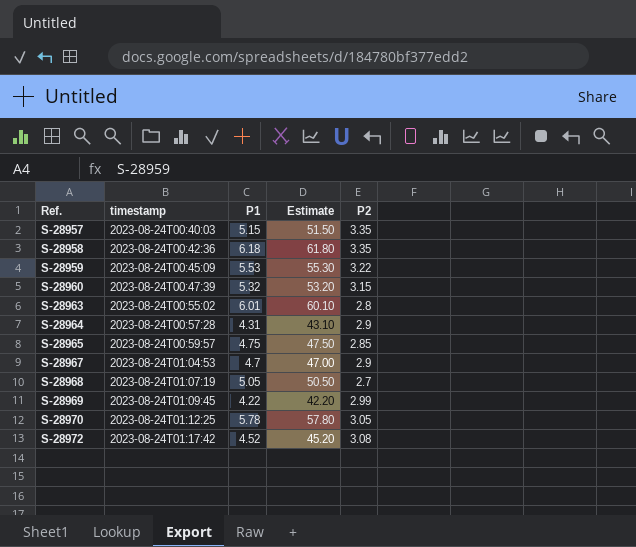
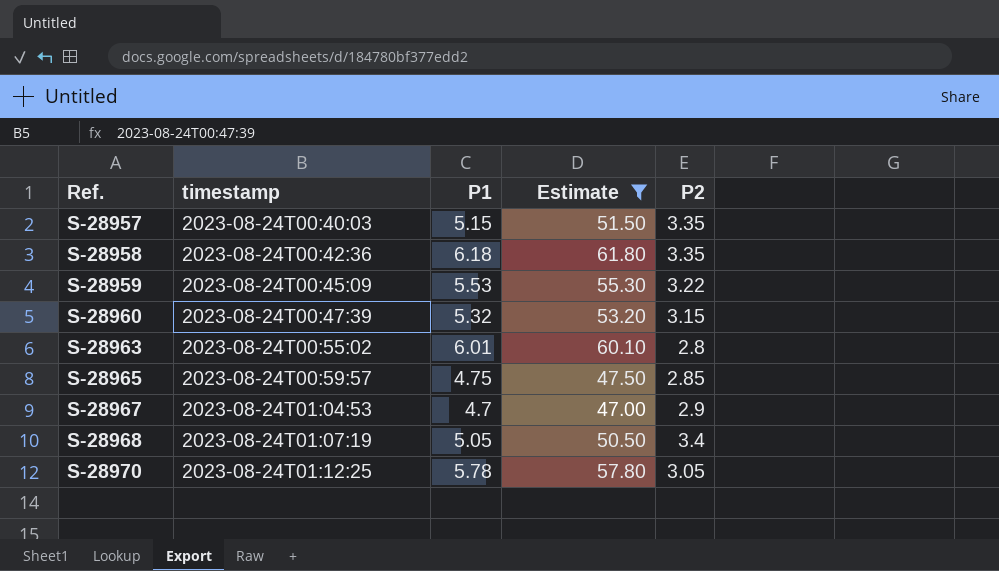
filter: none -> Estimate >= 47.00
S-28968 | P2: 2.7 -> 3.4

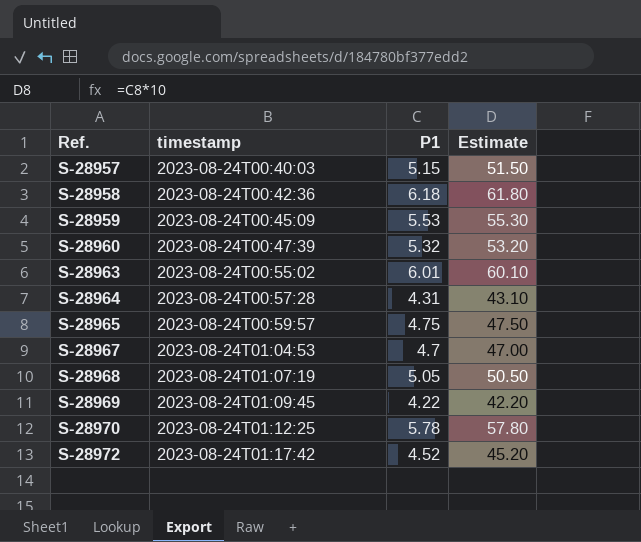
filter: Estimate >= 47.00 -> none
column P2 | position: 5 -> none

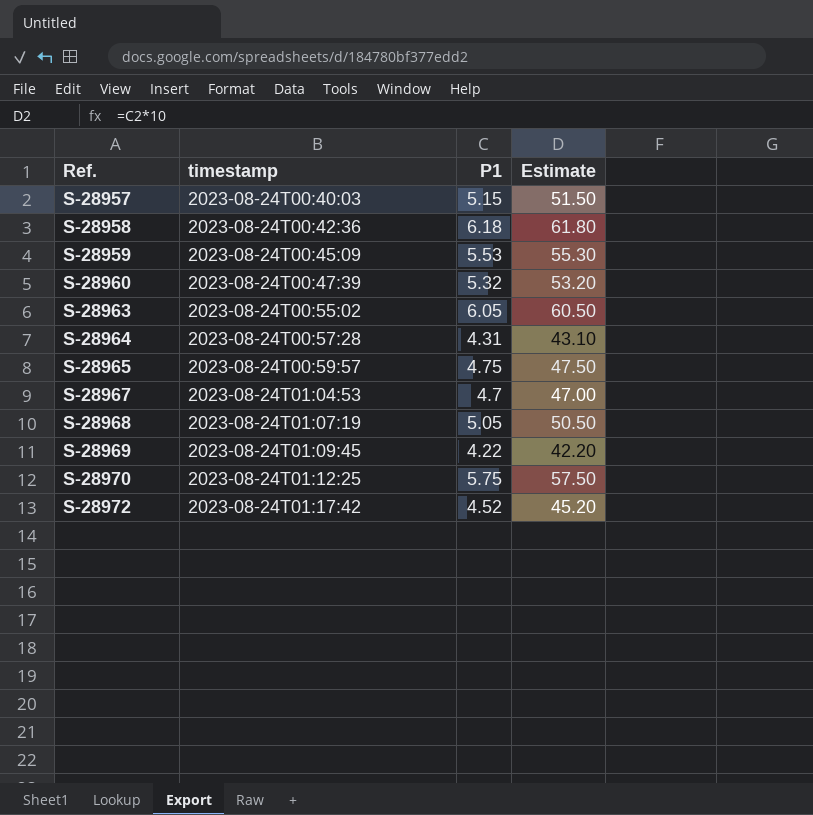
S-28963 | P1: 6.01 -> 6.05
S-28963 | Estimate: 60.10 -> 60.50
S-28970 | P1: 5.78 -> 5.75
S-28970 | Estimate: 57.80 -> 57.50

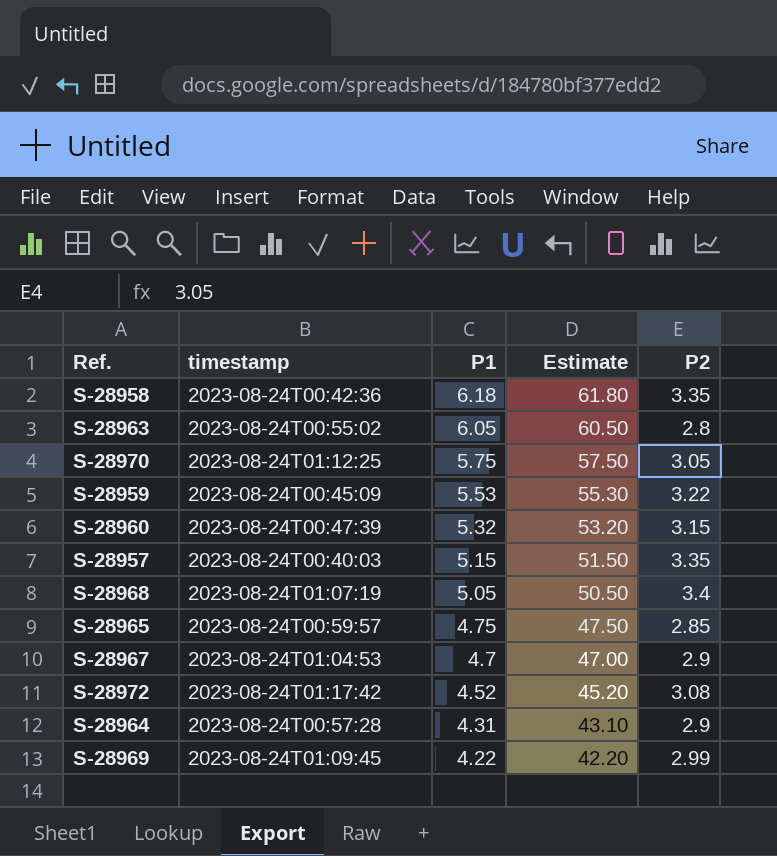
row order: Ref. ascending -> P1 descending
column P2 | position: none -> 5

